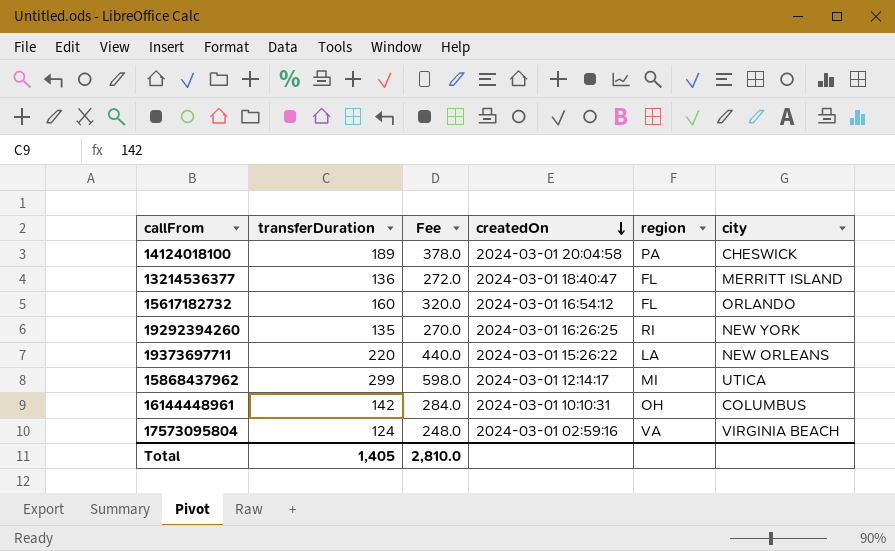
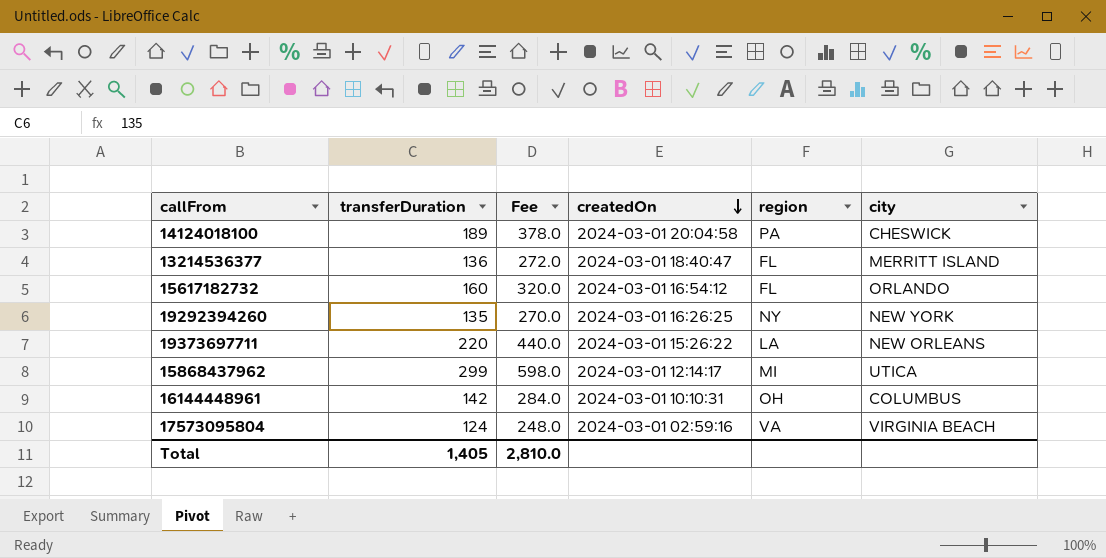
19292394260 | region: RI -> NY

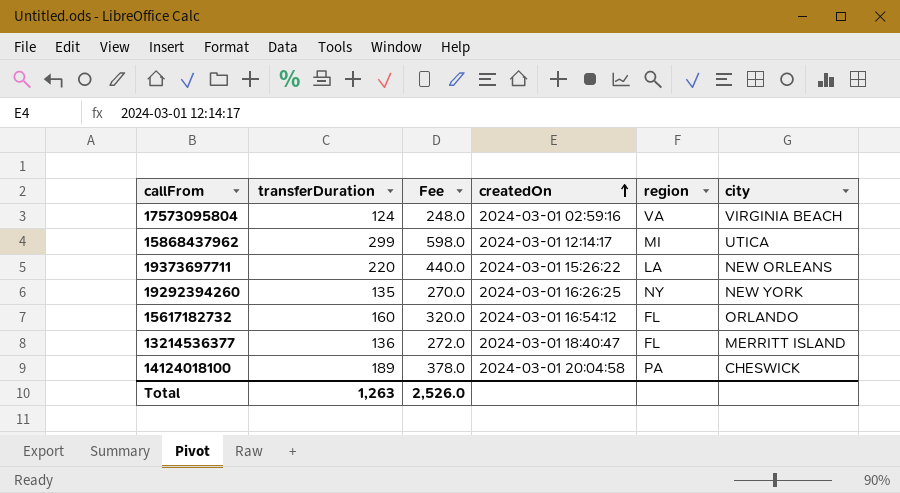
row order: createdOn descending -> createdOn ascending
row 16144448961: 142 | 284.0 | 2024-03-01 10:10:31 | OH | COLUMBUS -> none
Total | transferDuration: 1,405 -> 1,263
Total | Fee: 2,810.0 -> 2,526.0

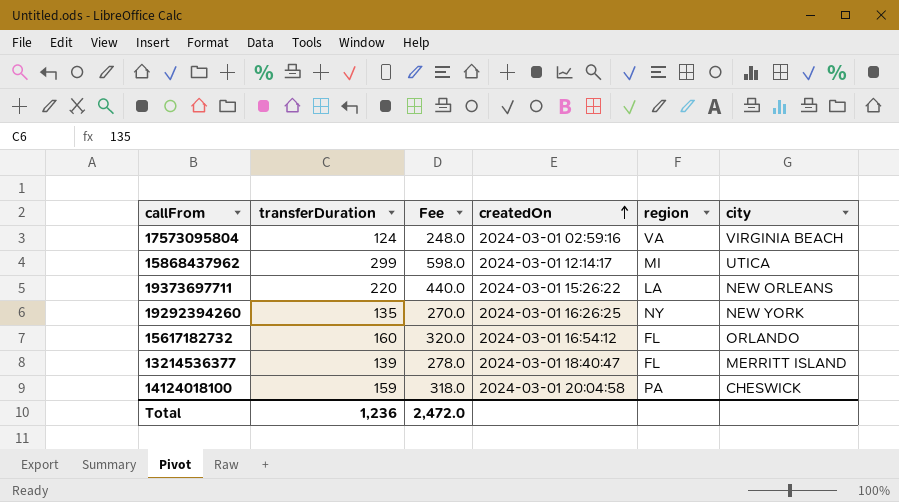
13214536377 | transferDuration: 136 -> 139
13214536377 | Fee: 272.0 -> 278.0
14124018100 | transferDuration: 189 -> 159
14124018100 | Fee: 378.0 -> 318.0
Total | transferDuration: 1,263 -> 1,236
Total | Fee: 2,526.0 -> 2,472.0

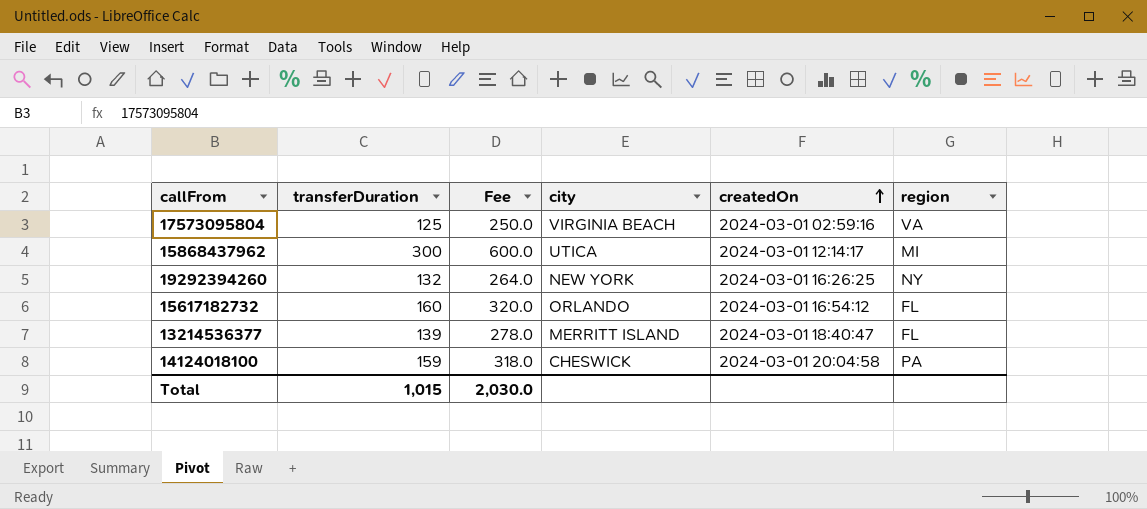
column city | position: 6 -> 4
row 19373697711: 220 | 440.0 | 2024-03-01 15:26:22 | LA | NEW ORLEANS -> none
17573095804 | transferDuration: 124 -> 125
17573095804 | Fee: 248.0 -> 250.0
15868437962 | transferDuration: 299 -> 300
15868437962 | Fee: 598.0 -> 600.0
19292394260 | transferDuration: 135 -> 132
19292394260 | Fee: 270.0 -> 264.0
Total | transferDuration: 1,236 -> 1,015
Total | Fee: 2,472.0 -> 2,030.0

